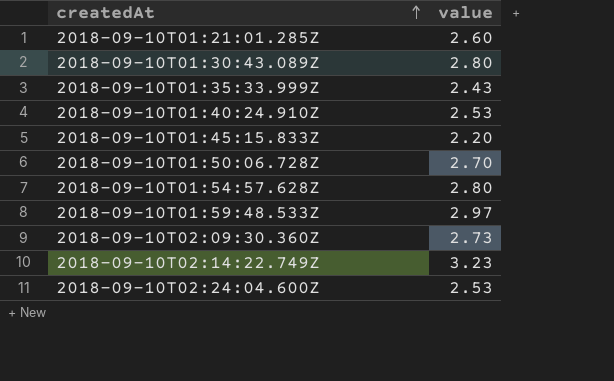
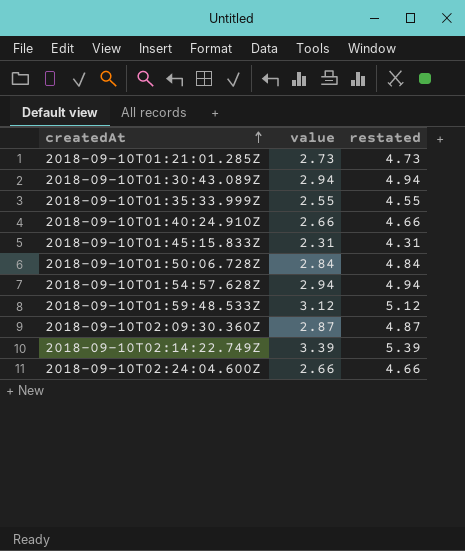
column restated | formula: none -> [value] + 2
2018-09-10T01:21:01.285Z | value: 2.60 -> 2.73
2018-09-10T01:30:43.089Z | value: 2.80 -> 2.94
2018-09-10T01:35:33.999Z | value: 2.43 -> 2.55
2018-09-10T01:40:24.910Z | value: 2.53 -> 2.66
2018-09-10T01:45:15.833Z | value: 2.20 -> 2.31
2018-09-10T01:50:06.728Z | value: 2.70 -> 2.84
2018-09-10T01:54:57.628Z | value: 2.80 -> 2.94
2018-09-10T01:59:48.533Z | value: 2.97 -> 3.12
2018-09-10T02:09:30.360Z | value: 2.73 -> 2.87
2018-09-10T02:14:22.749Z | value: 3.23 -> 3.39
2018-09-10T02:24:04.600Z | value: 2.53 -> 2.66

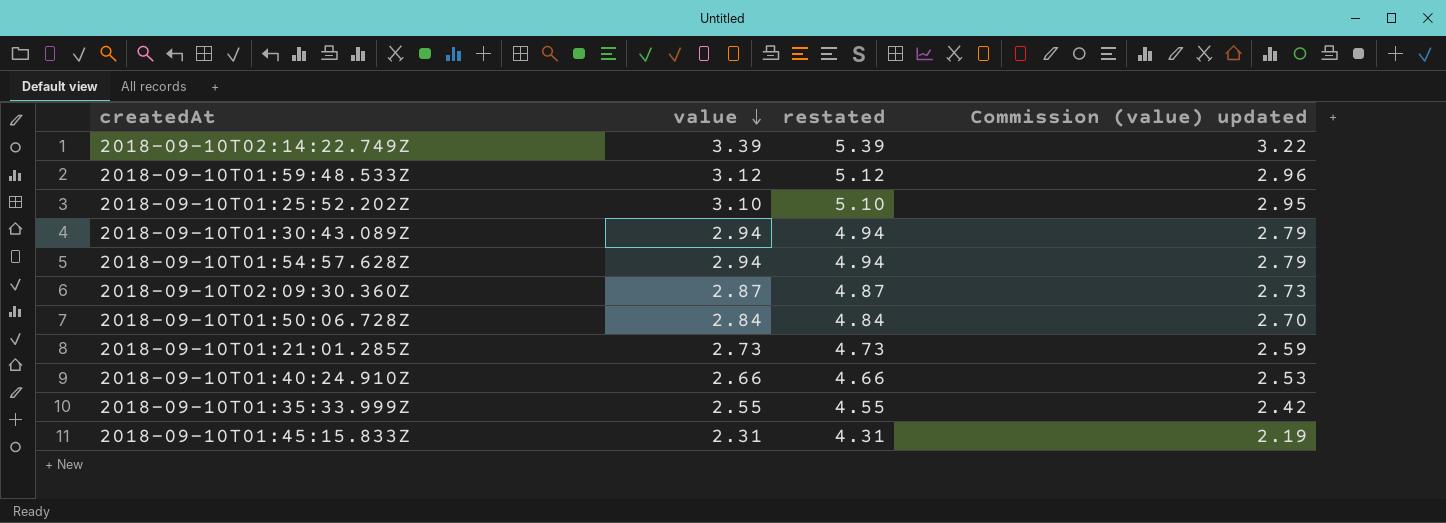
row order: createdAt ascending -> value descending
column Commission (value) updated | formula: none -> [value] * 0.95
row 2018-09-10T02:24:04.600Z: 2.66 | 4.66 -> none
row 2018-09-10T01:25:52.202Z: none -> 3.10 | 5.10 | 2.95

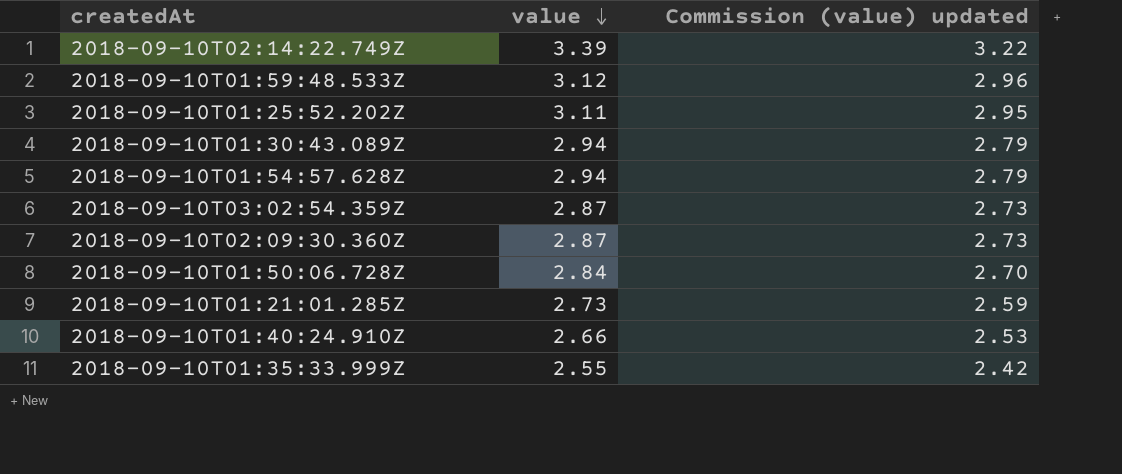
column restated | formula: [value] + 2 -> none
row 2018-09-10T01:45:15.833Z: 2.31 | 4.31 | 2.19 -> none
2018-09-10T01:25:52.202Z | value: 3.10 -> 3.11
row 2018-09-10T03:02:54.359Z: none -> 2.87 | 2.73

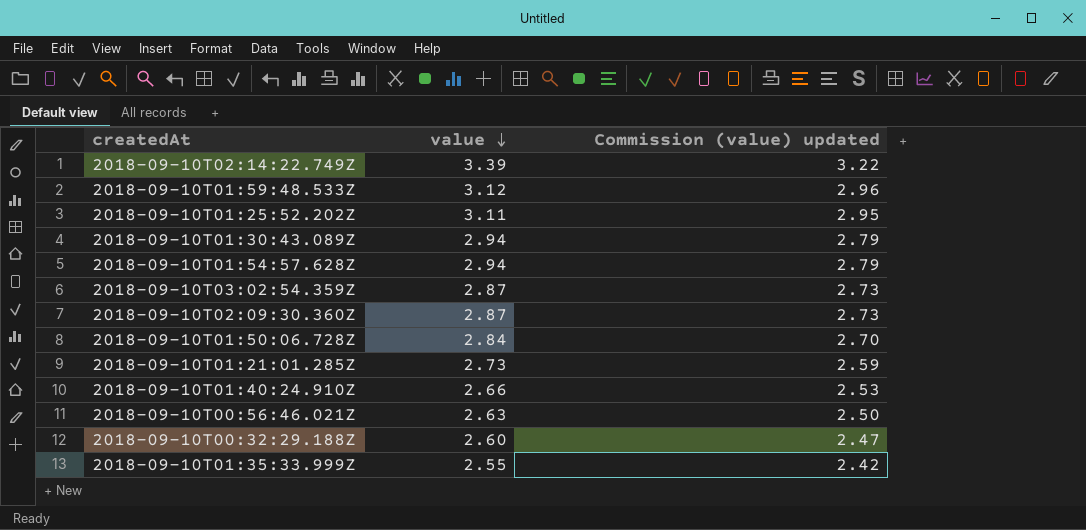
row 2018-09-10T00:56:46.021Z: none -> 2.63 | 2.50
row 2018-09-10T00:32:29.188Z: none -> 2.60 | 2.47

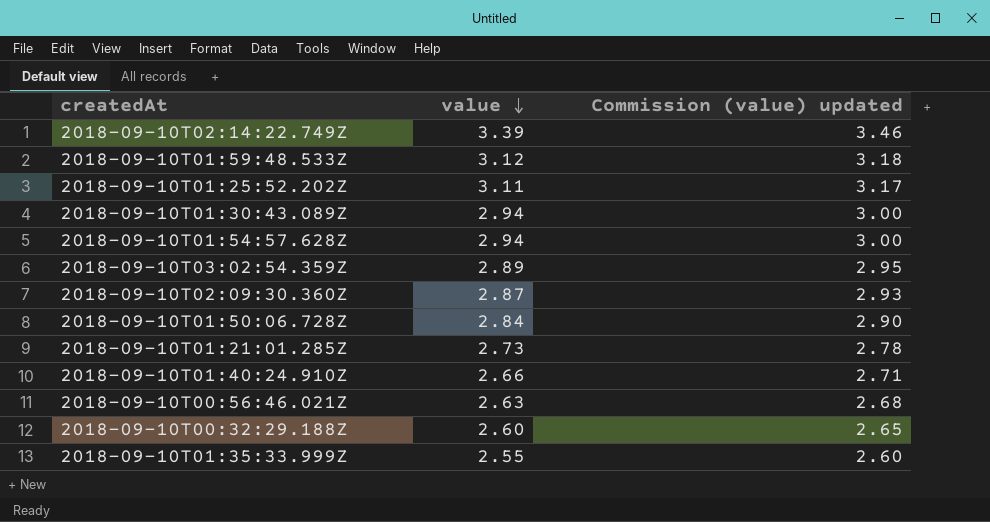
column Commission (value) updated | formula: [value] * 0.95 -> [value] * 1.02
2018-09-10T03:02:54.359Z | value: 2.87 -> 2.89

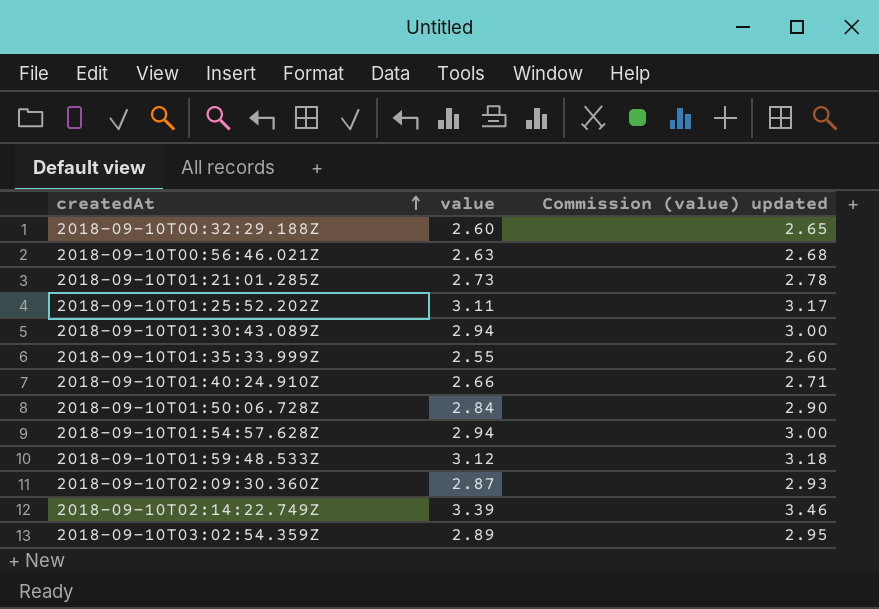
row order: value descending -> createdAt ascending

